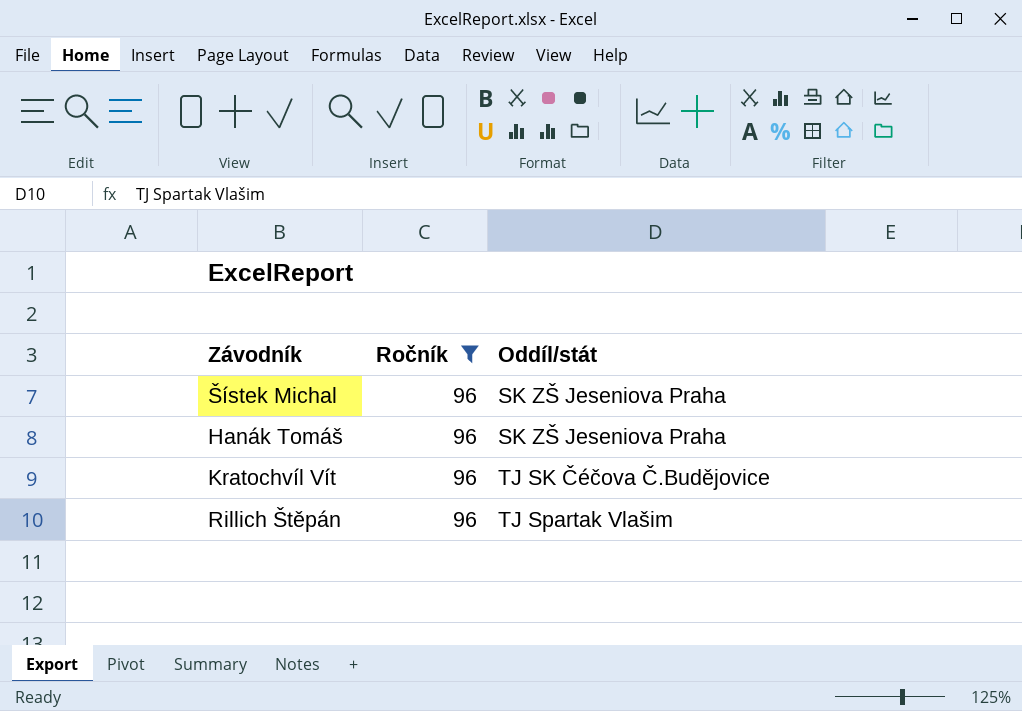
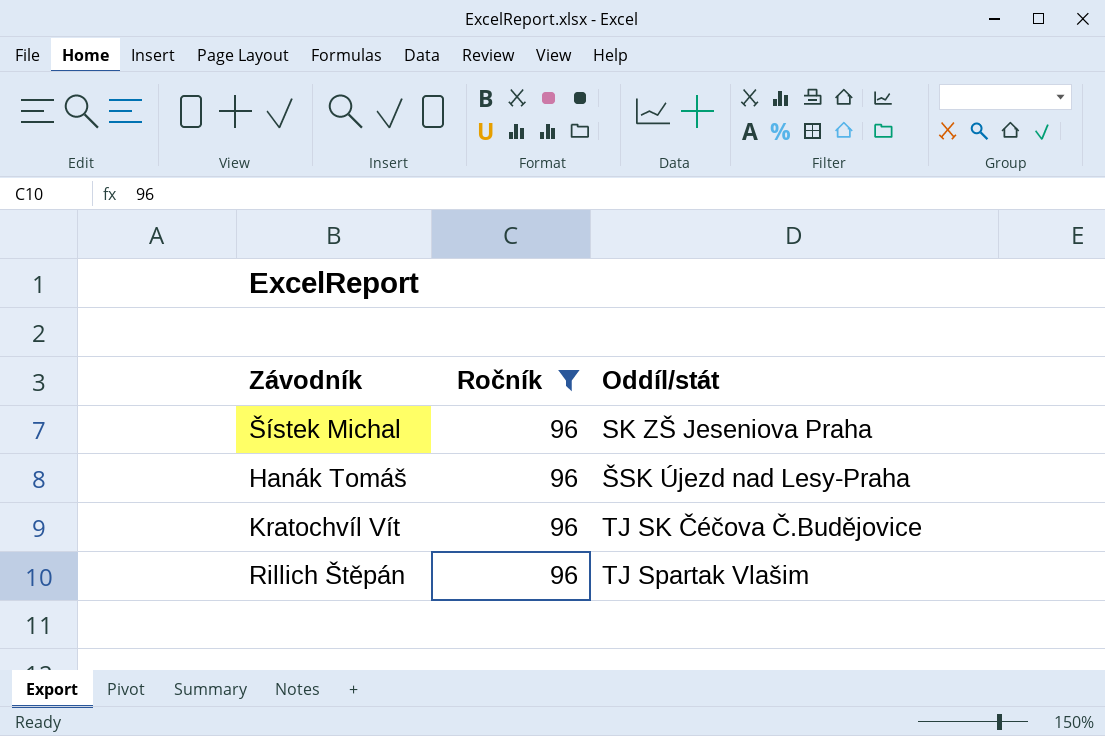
Hanák Tomáš | Oddíl/stát: SK ZŠ Jeseniova Praha -> ŠSK Újezd nad Lesy-Praha

